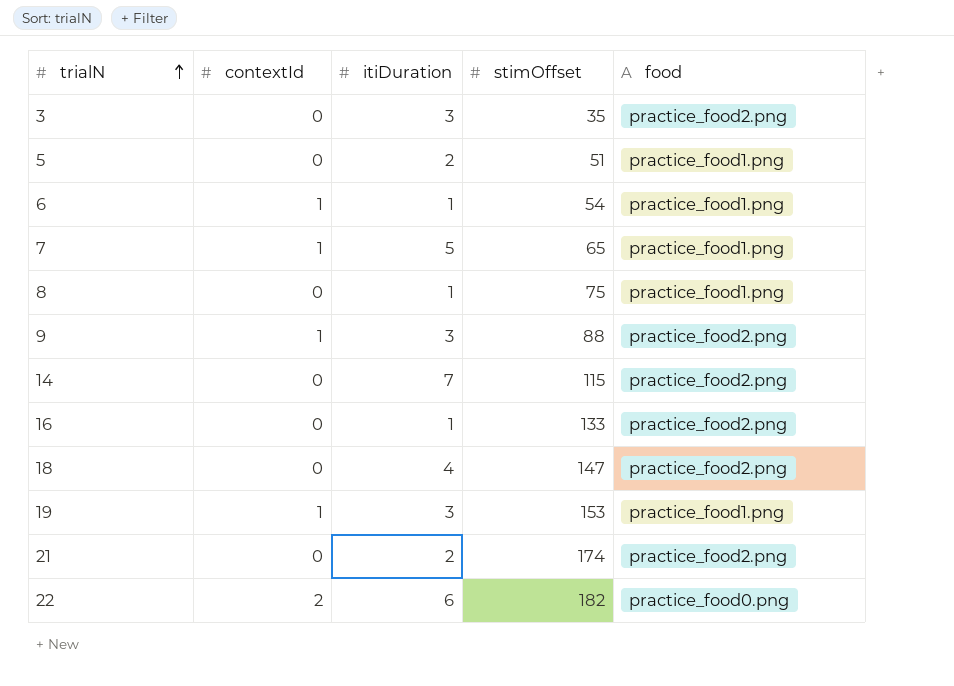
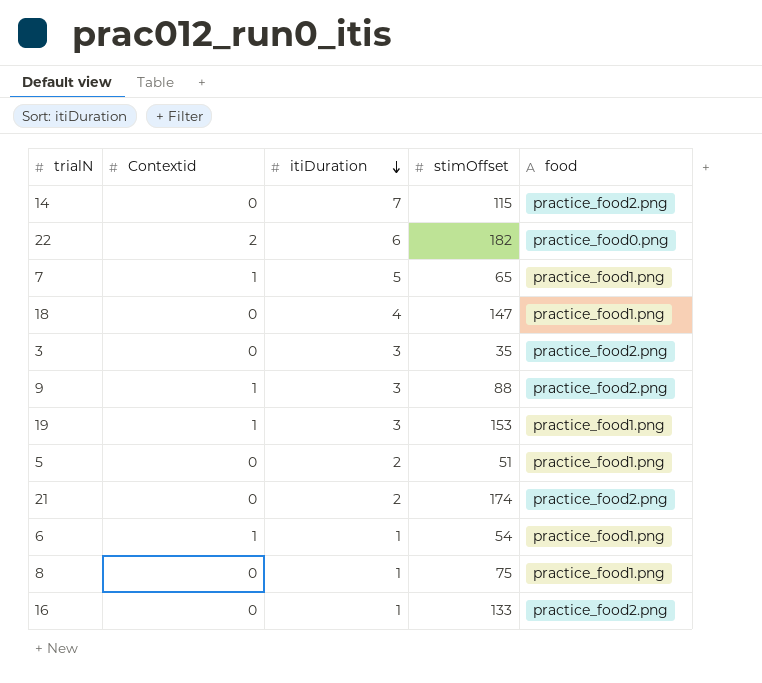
row order: trialN ascending -> itiDuration descending
column name: contextId -> Contextid
18 | food: practice_food2.png -> practice_food1.png

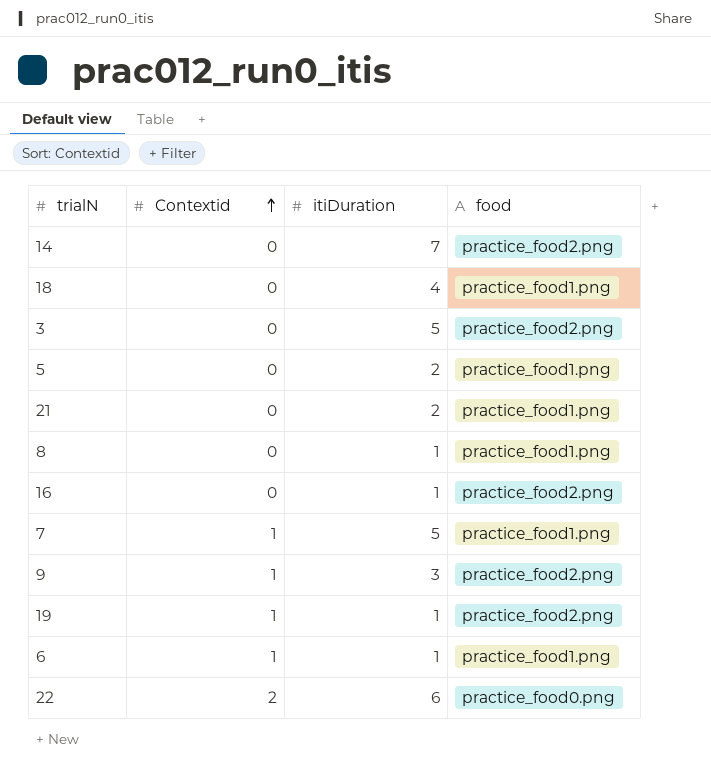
row order: itiDuration descending -> Contextid ascending
column stimOffset | position: 4 -> none
3 | itiDuration: 3 -> 5
21 | food: practice_food2.png -> practice_food1.png
19 | itiDuration: 3 -> 1
19 | food: practice_food1.png -> practice_food2.png

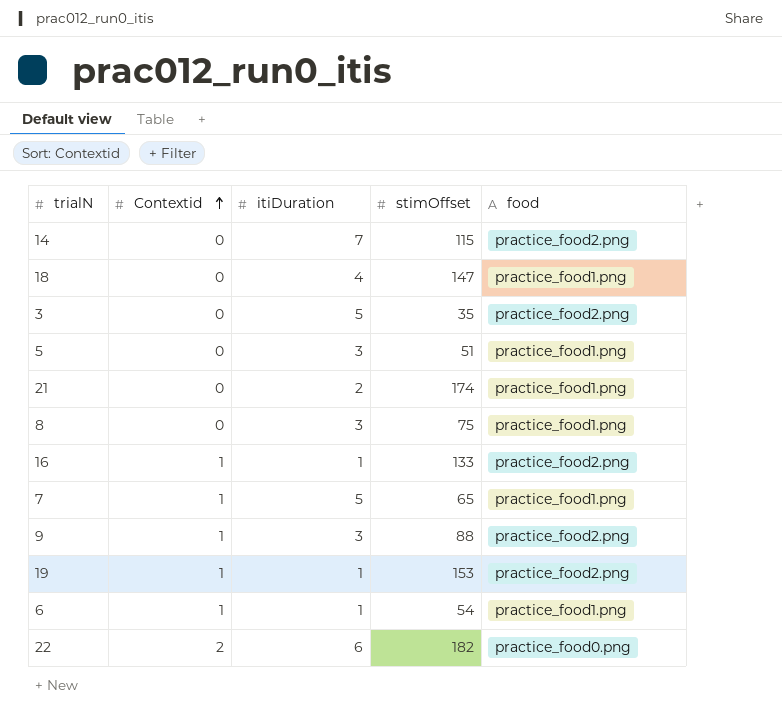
column stimOffset | position: none -> 4
5 | itiDuration: 2 -> 3
8 | itiDuration: 1 -> 3
16 | Contextid: 0 -> 1

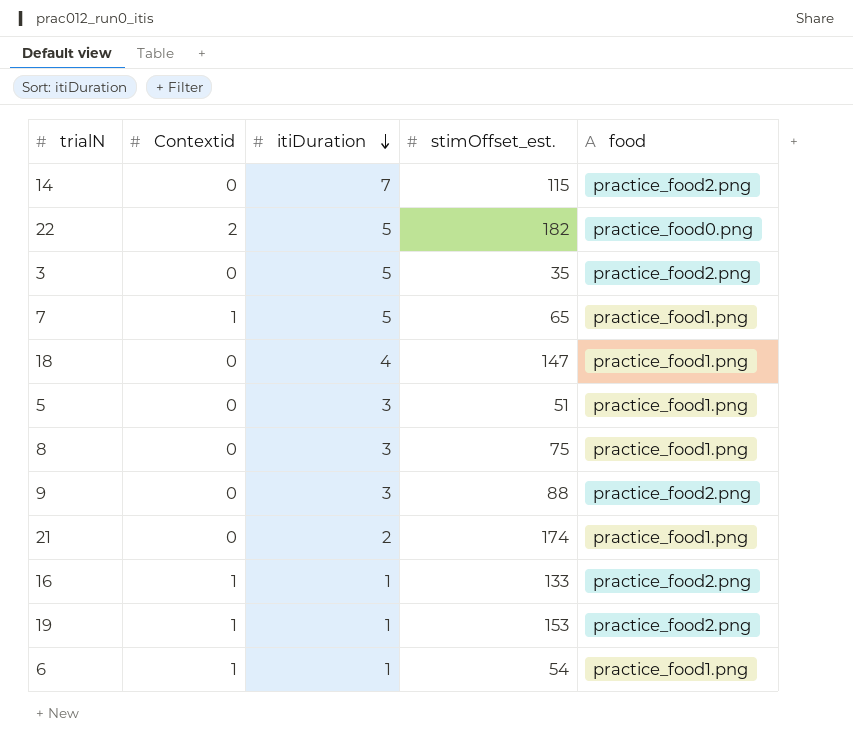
row order: Contextid ascending -> itiDuration descending
column name: stimOffset -> stimOffset_est.
22 | itiDuration: 6 -> 5
9 | Contextid: 1 -> 0

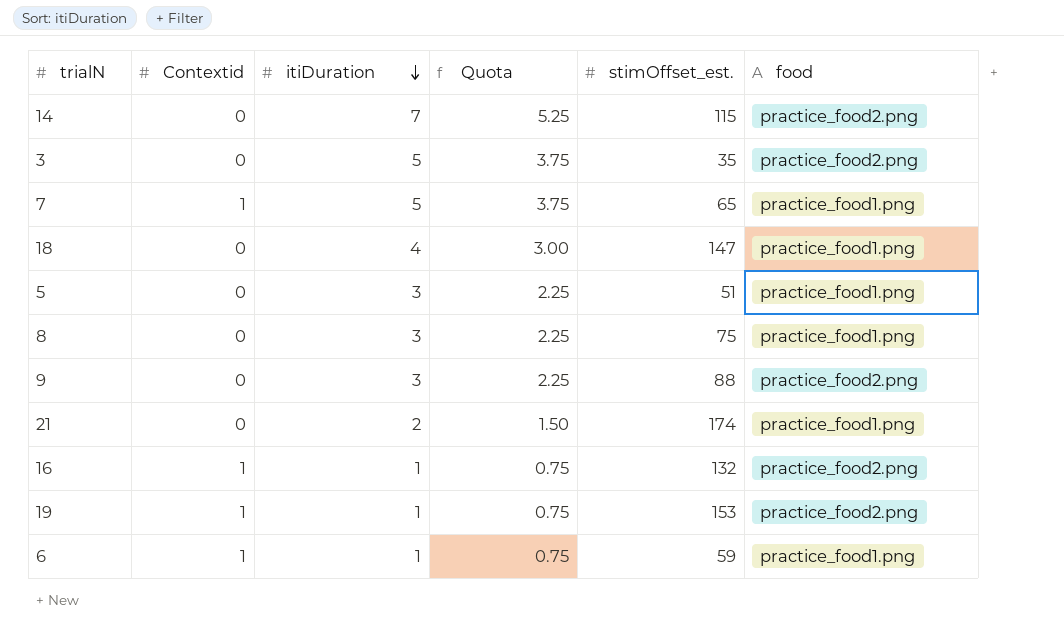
column Quota | formula: none -> [itiDuration] * 0.75
row 22: 2 | 5 | 182 | practice_food0.png -> none
16 | stimOffset_est.: 133 -> 132
6 | stimOffset_est.: 54 -> 59

